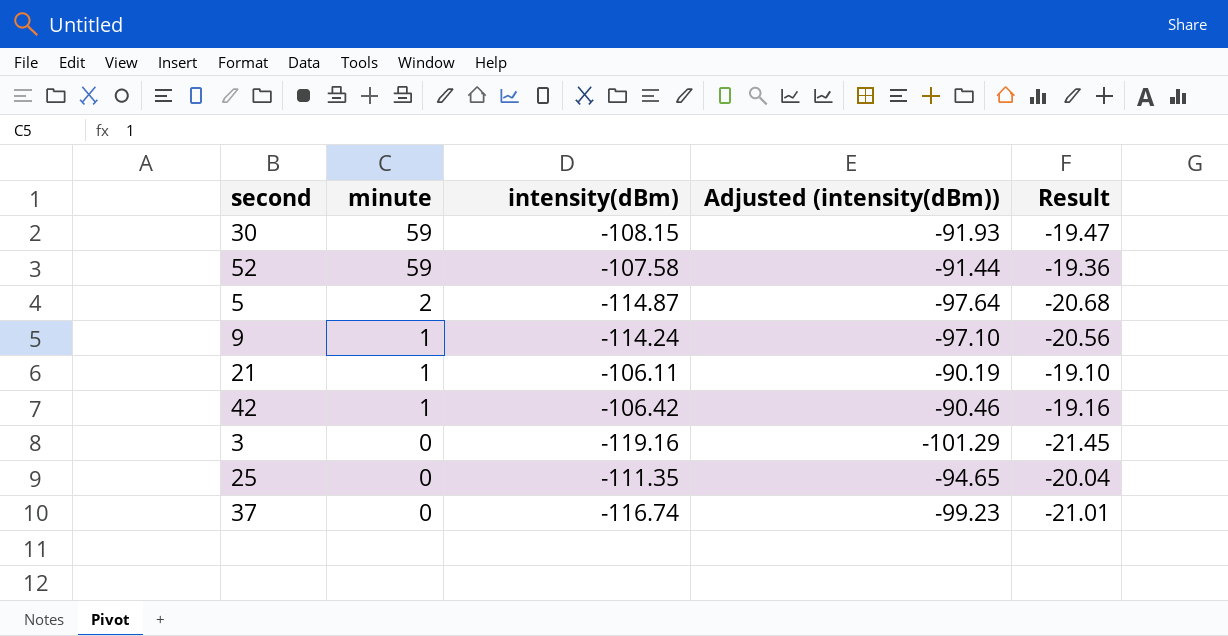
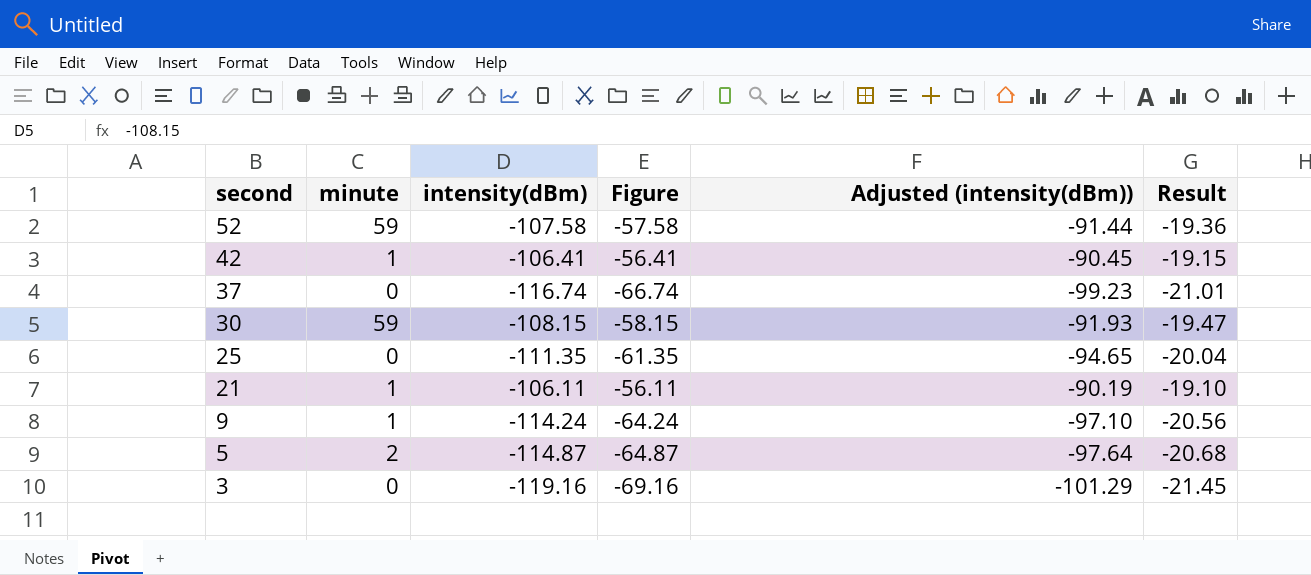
row order: minute descending -> second descending
column Figure | formula: none -> [intensity(dBm)] + 50
42 | intensity(dBm): -106.42 -> -106.41
42 | Adjusted (intensity(dBm)): -90.46 -> -90.45
42 | Result: -19.16 -> -19.15

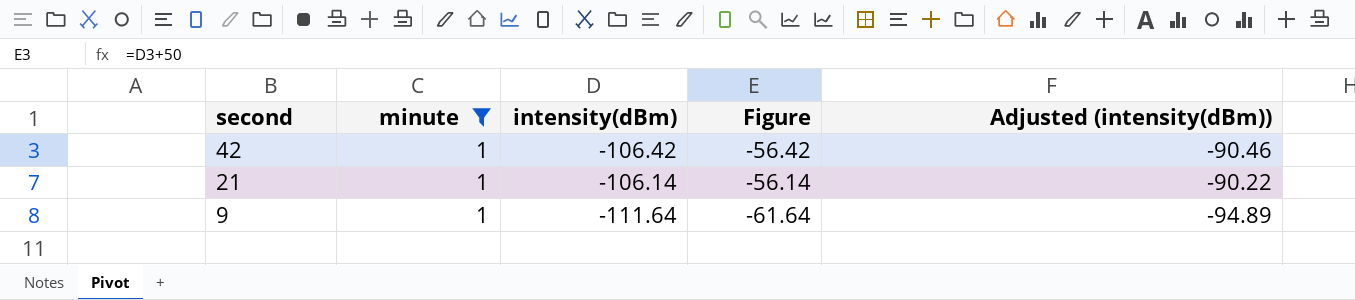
filter: none -> minute = 1
column Result | formula: [intensity(dBm)] * 0.18 -> none
42 | intensity(dBm): -106.41 -> -106.42
42 | Figure: -56.41 -> -56.42
42 | Adjusted (intensity(dBm)): -90.45 -> -90.46
21 | intensity(dBm): -106.11 -> -106.14
21 | Figure: -56.11 -> -56.14
21 | Adjusted (intensity(dBm)): -90.19 -> -90.22
9 | intensity(dBm): -114.24 -> -111.64
9 | Figure: -64.24 -> -61.64
9 | Adjusted (intensity(dBm)): -97.10 -> -94.89

